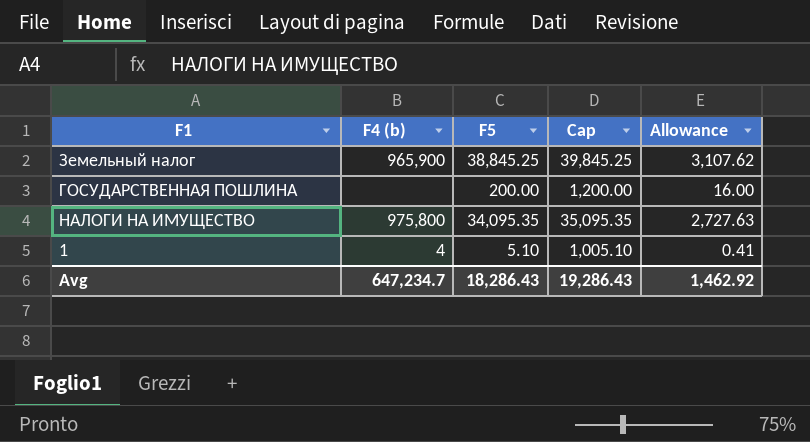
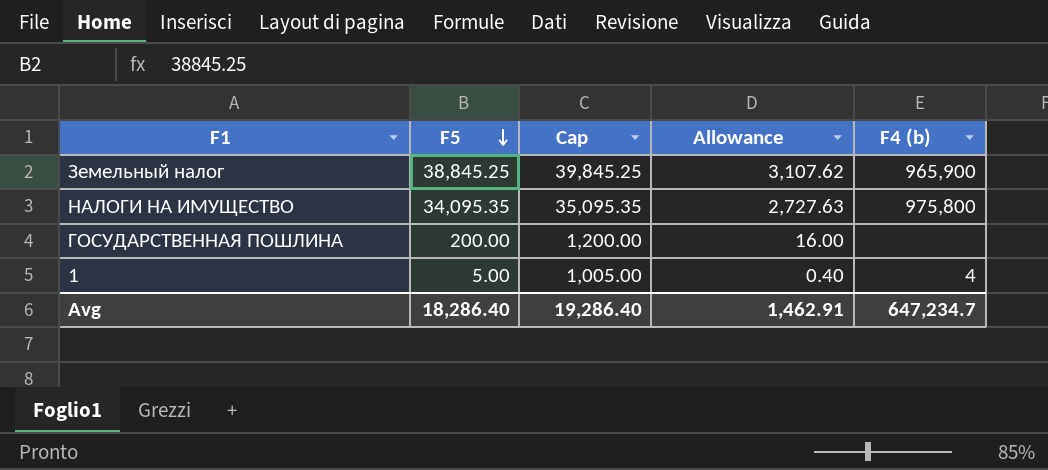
row order: none -> F5 descending
column F4 (b) | position: 2 -> 5
1 | F5: 5.10 -> 5.00
1 | Cap: 1,005.10 -> 1,005.00
1 | Allowance: 0.41 -> 0.40
Avg | F5: 18,286.43 -> 18,286.40
Avg | Cap: 19,286.43 -> 19,286.40
Avg | Allowance: 1,462.92 -> 1,462.91

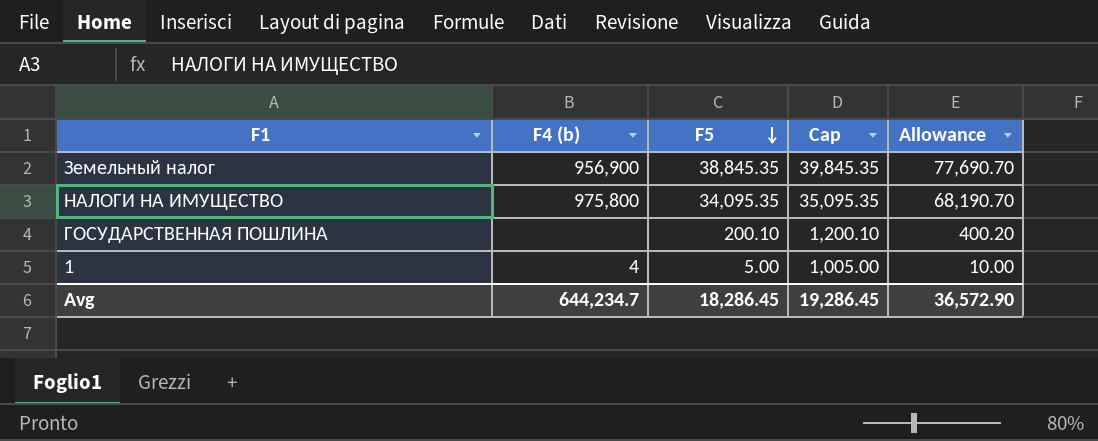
column F4 (b) | position: 5 -> 2
column Allowance | formula: [F5] * 0.08 -> [F5] * 2
Земельный налог | F4 (b): 965,900 -> 956,900
Земельный налог | F5: 38,845.25 -> 38,845.35
Земельный налог | Cap: 39,845.25 -> 39,845.35
ГОСУДАРСТВЕННАЯ ПОШЛИНА | F5: 200.00 -> 200.10
ГОСУДАРСТВЕННАЯ ПОШЛИНА | Cap: 1,200.00 -> 1,200.10
Avg | F4 (b): 647,234.7 -> 644,234.7
Avg | F5: 18,286.40 -> 18,286.45
Avg | Cap: 19,286.40 -> 19,286.45
Avg | Allowance: 1,462.91 -> 36,572.90

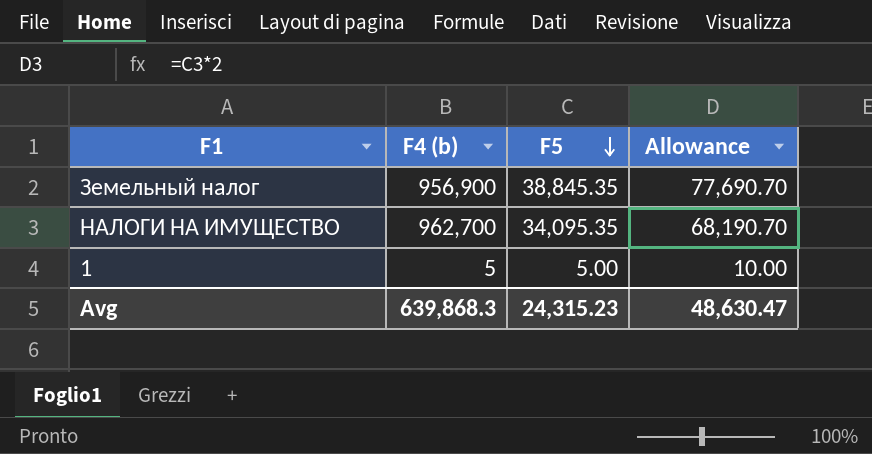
column Cap | formula: [F5] + 1000 -> none
row ГОСУДАРСТВЕННАЯ ПОШЛИНА: none | 200.10 | 1,200.10 | 400.20 -> none
НАЛОГИ НА ИМУЩЕСТВО | F4 (b): 975,800 -> 962,700
1 | F4 (b): 4 -> 5
Avg | F4 (b): 644,234.7 -> 639,868.3
Avg | F5: 18,286.45 -> 24,315.23
Avg | Allowance: 36,572.90 -> 48,630.47

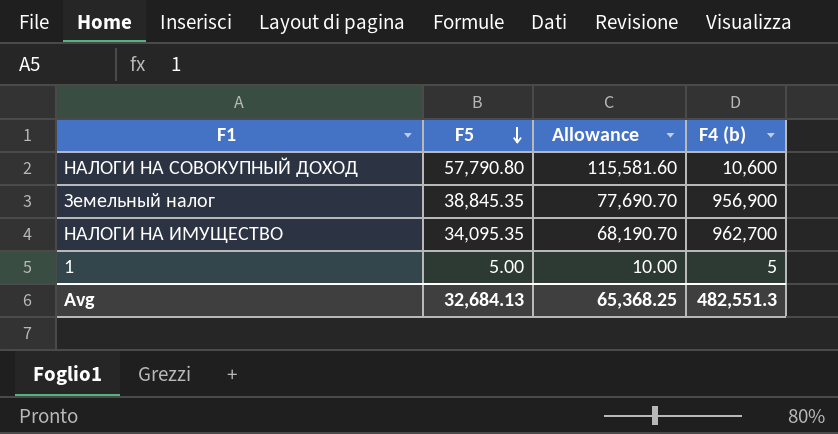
column F4 (b) | position: 2 -> 4
row НАЛОГИ НА СОВОКУПНЫЙ ДОХОД: none -> 57,790.80 | 115,581.60 | 10,600
Avg | F5: 24,315.23 -> 32,684.13
Avg | Allowance: 48,630.47 -> 65,368.25
Avg | F4 (b): 639,868.3 -> 482,551.3

